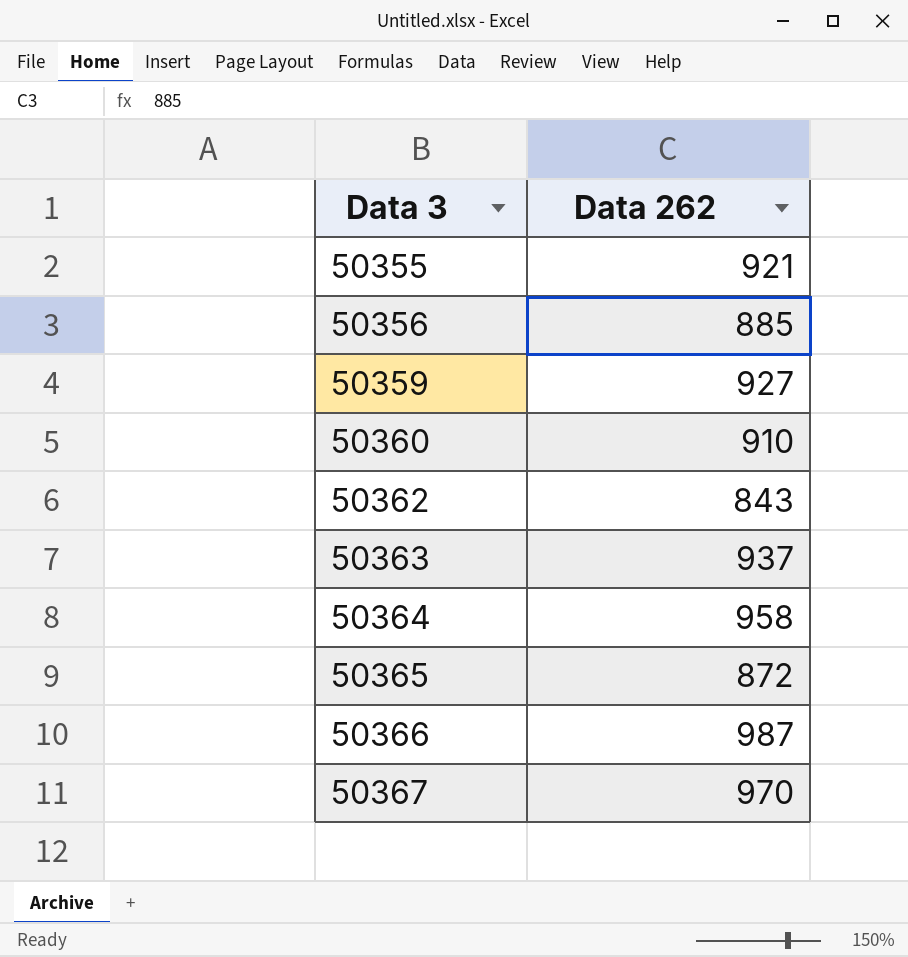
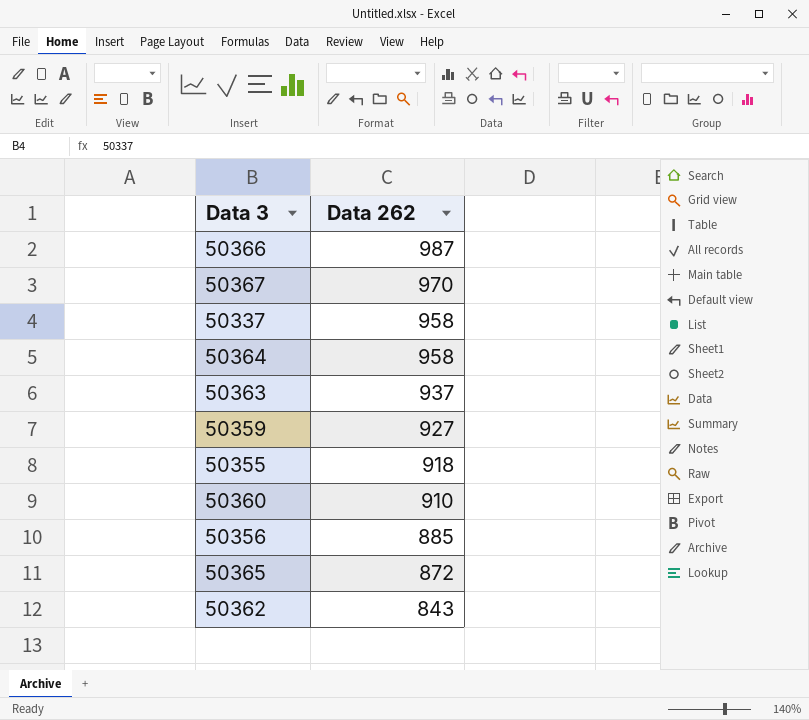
row order: Data 3 ascending -> Data 262 descending
row 50337: none -> 958
50355 | Data 262: 921 -> 918

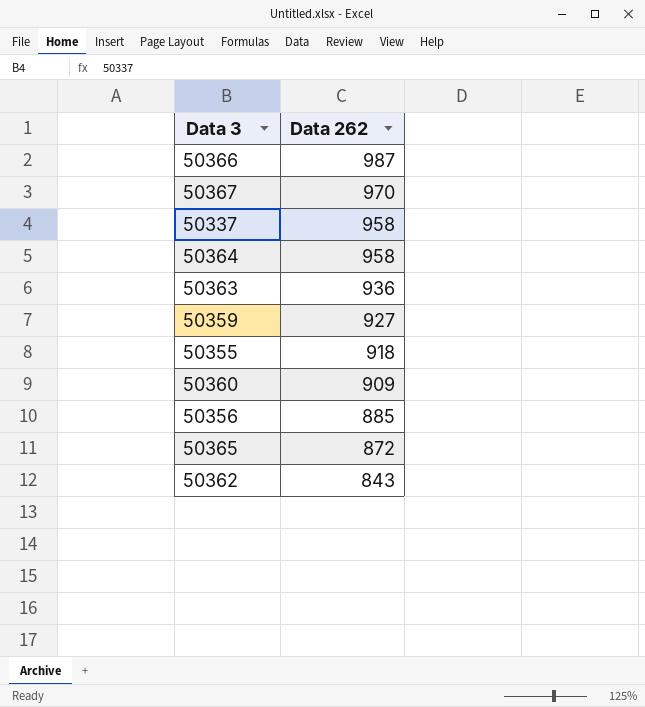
50363 | Data 262: 937 -> 936
50360 | Data 262: 910 -> 909

